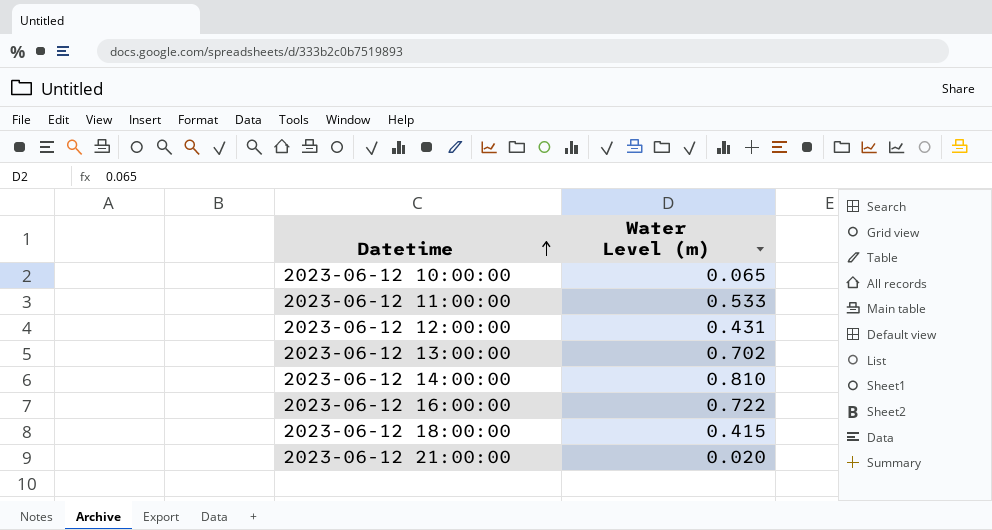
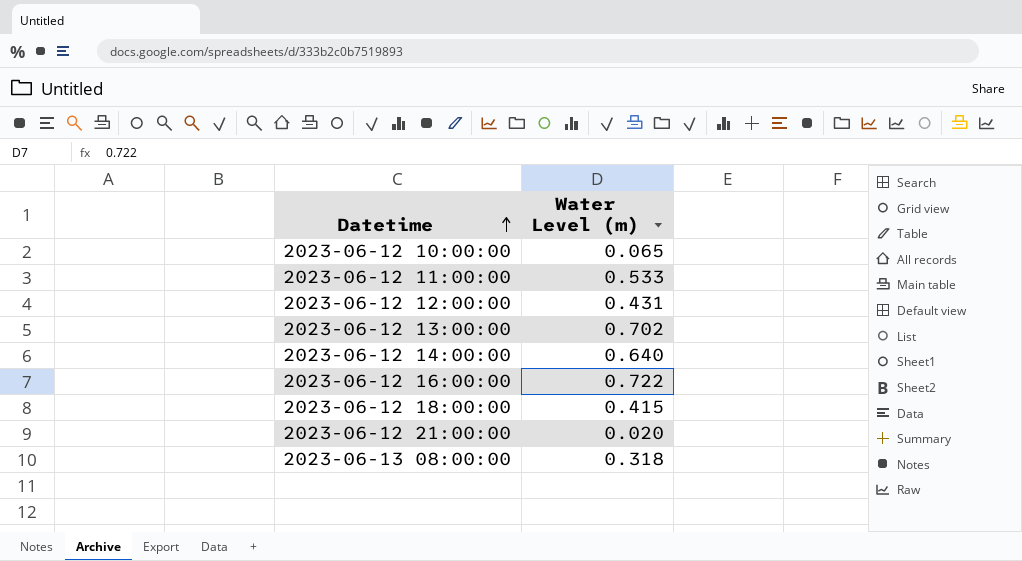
2023-06-12 14:00:00 | Water Level (m): 0.810 -> 0.640
row 2023-06-13 08:00:00: none -> 0.318

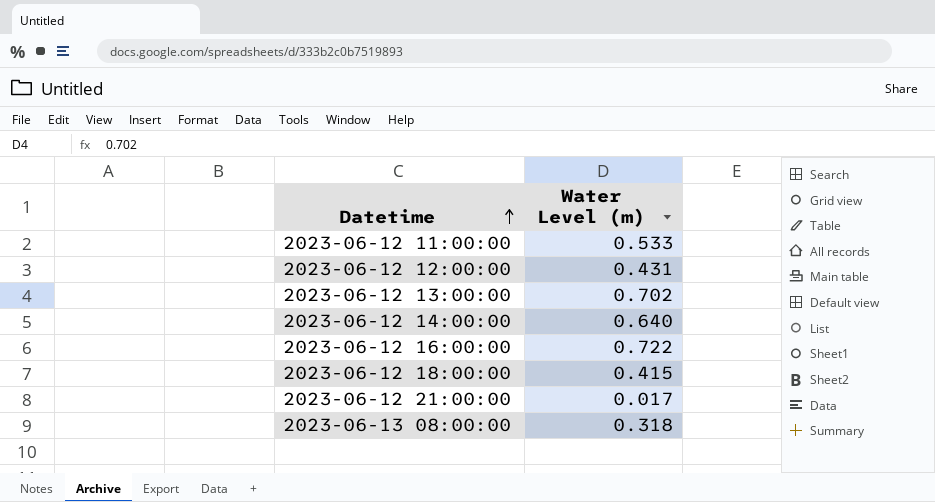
row 2023-06-12 10:00:00: 0.065 -> none
2023-06-12 21:00:00 | Water Level (m): 0.020 -> 0.017

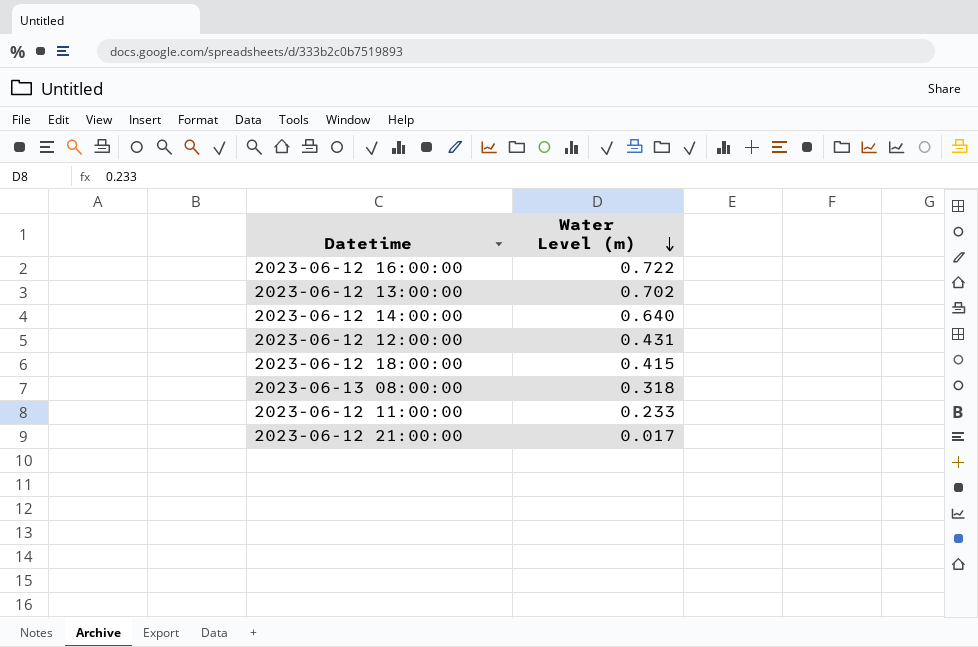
row order: Datetime ascending -> Water Level (m) descending
2023-06-12 11:00:00 | Water Level (m): 0.533 -> 0.233

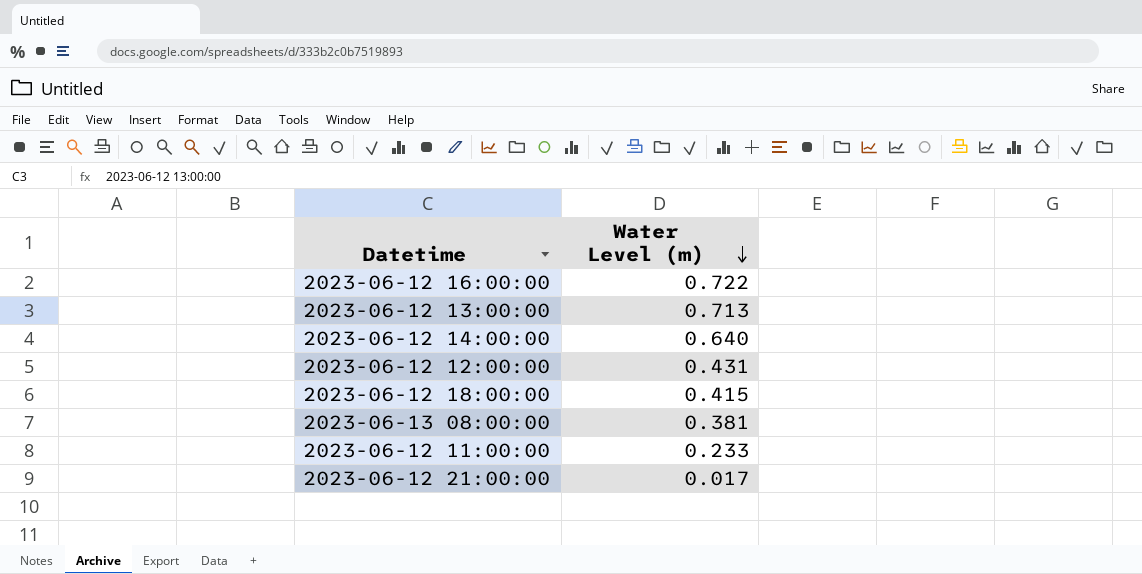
2023-06-12 13:00:00 | Water Level (m): 0.702 -> 0.713
2023-06-13 08:00:00 | Water Level (m): 0.318 -> 0.381

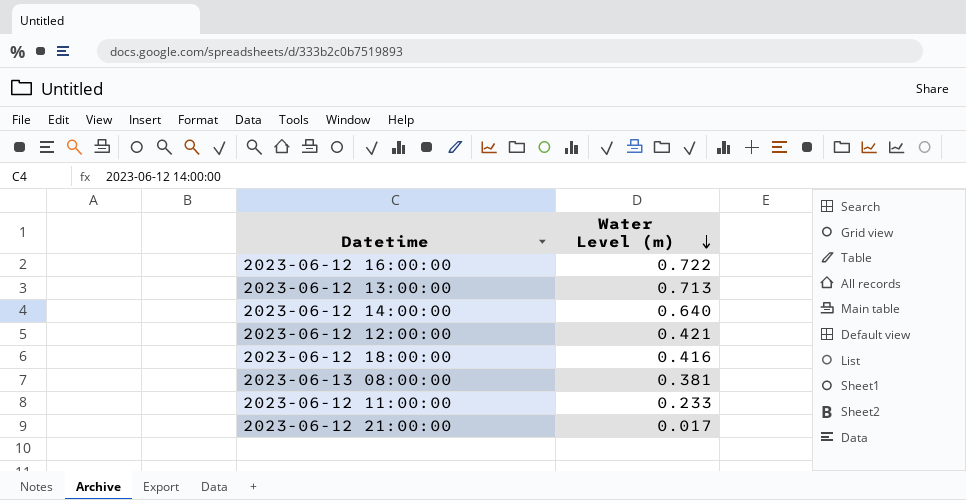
2023-06-12 12:00:00 | Water Level (m): 0.431 -> 0.421
2023-06-12 18:00:00 | Water Level (m): 0.415 -> 0.416

